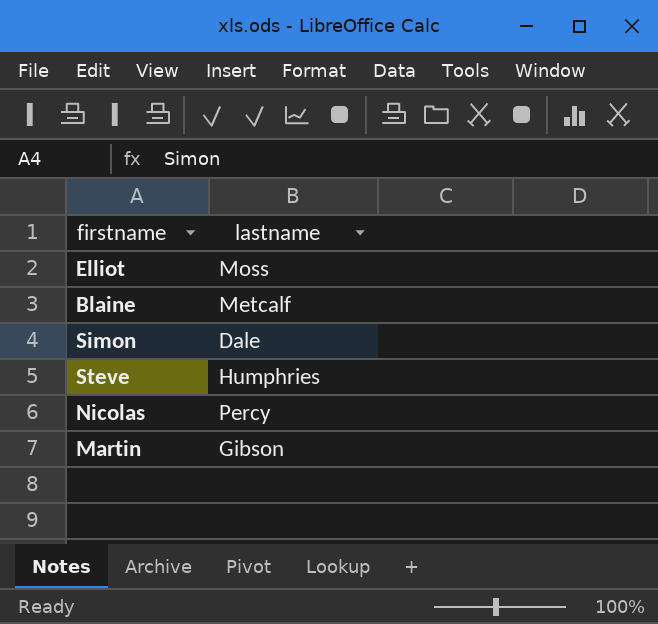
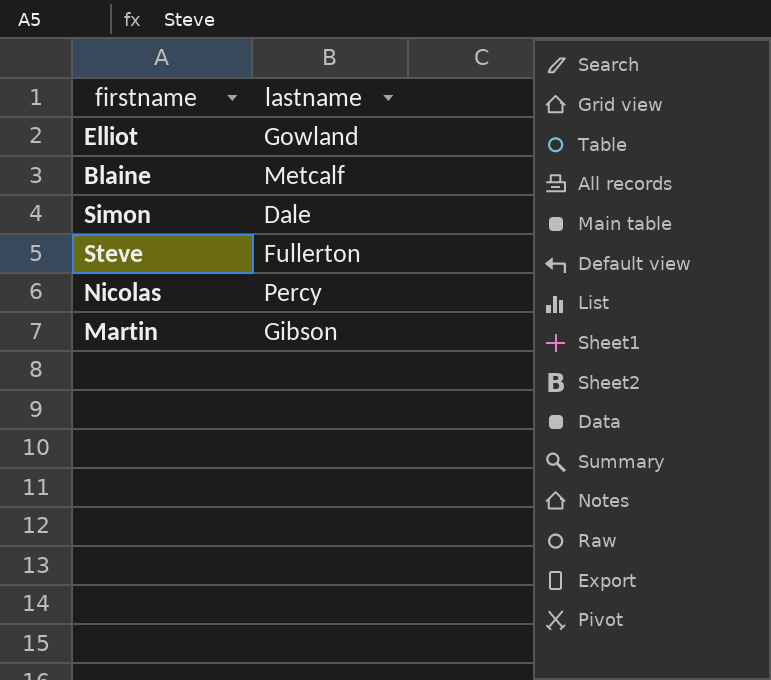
Elliot | lastname: Moss -> Gowland
Steve | lastname: Humphries -> Fullerton

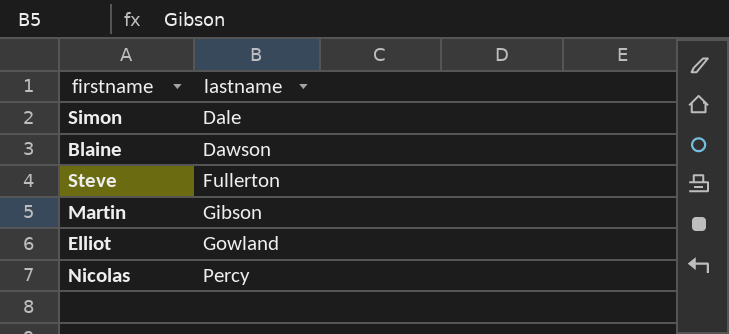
row order: none -> lastname ascending
Blaine | lastname: Metcalf -> Dawson

